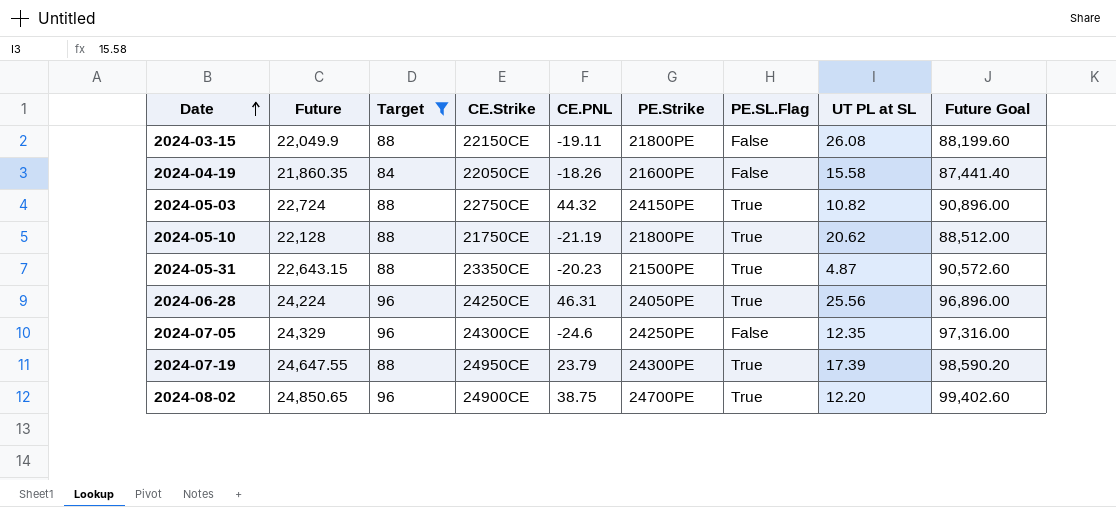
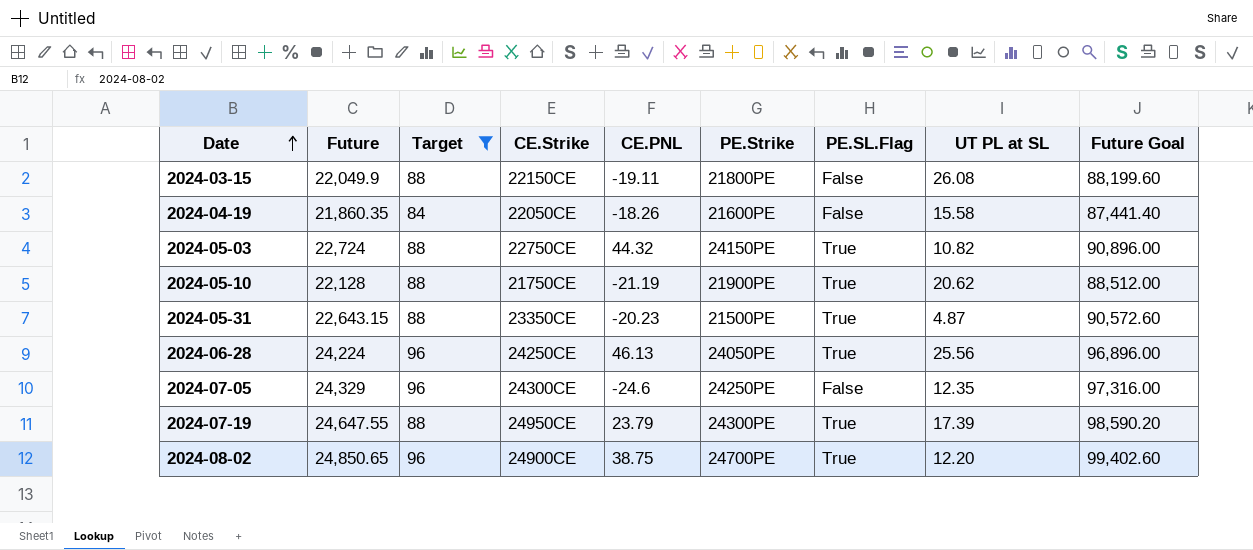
2024-05-10 | PE.Strike: 21800PE -> 21900PE
2024-06-28 | CE.PNL: 46.31 -> 46.13

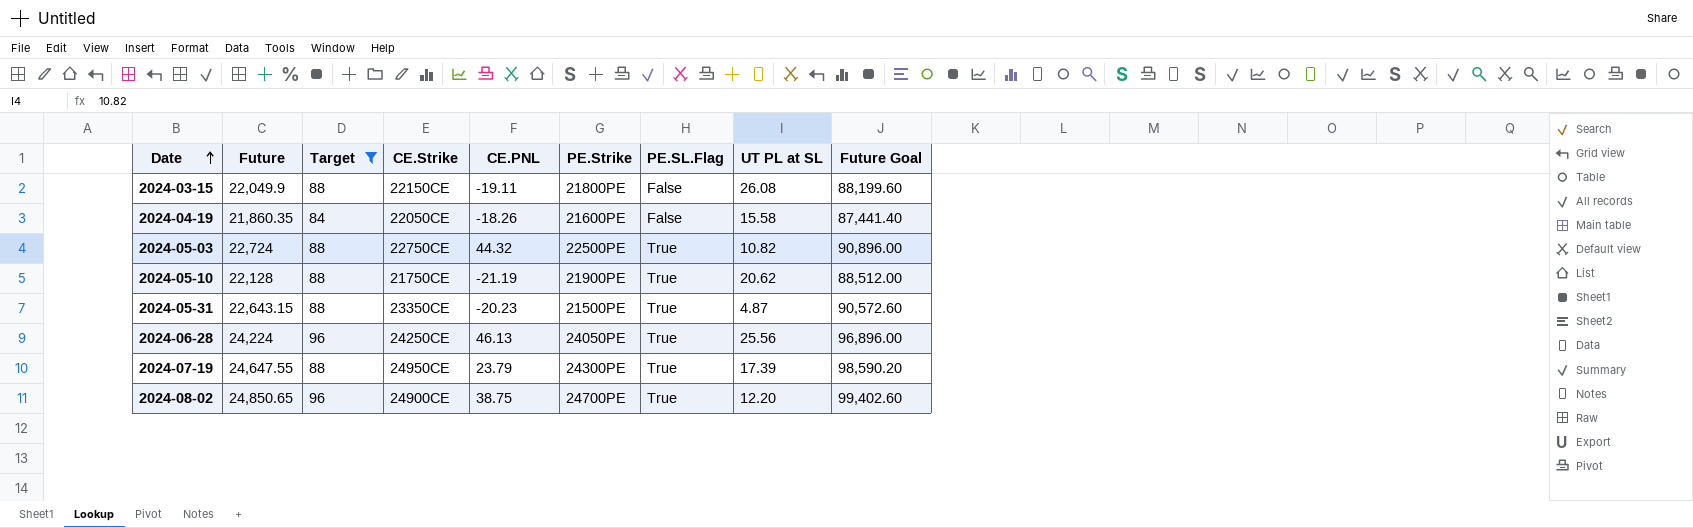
row 2024-07-05: 24,329 | 96 | 24300CE | -24.6 | 24250PE | False | 12.35 | 97,316.00 -> none
2024-05-03 | PE.Strike: 24150PE -> 22500PE

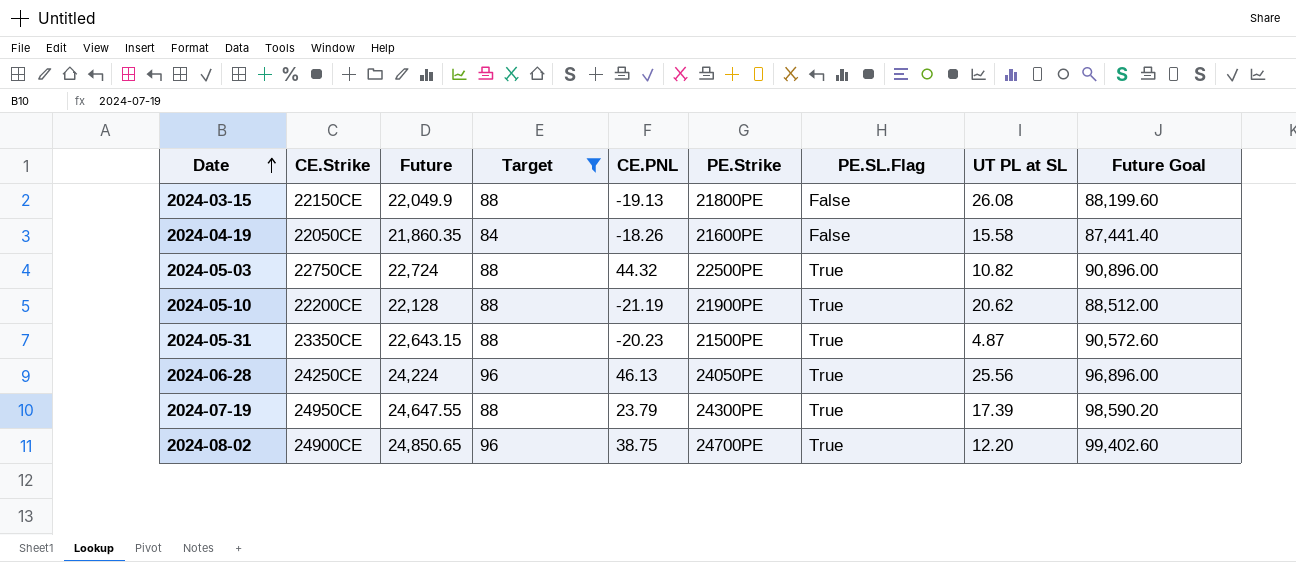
column CE.Strike | position: 4 -> 2
2024-03-15 | CE.PNL: -19.11 -> -19.13
2024-05-10 | CE.Strike: 21750CE -> 22200CE

